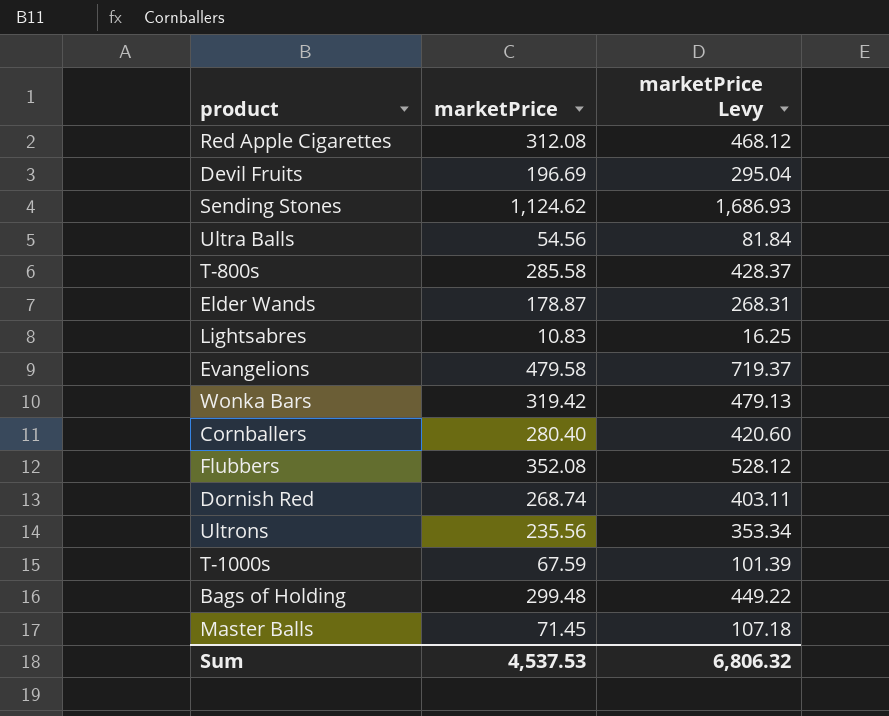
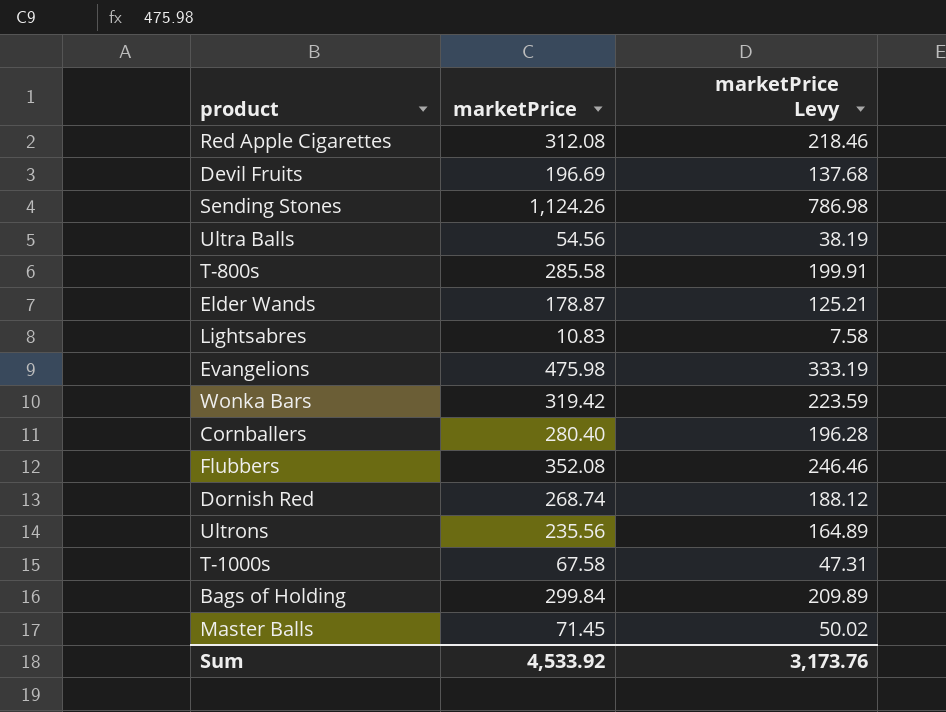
column marketPrice Levy | formula: [marketPrice] * 1.5 -> [marketPrice] * 0.7
Sending Stones | marketPrice: 1,124.62 -> 1,124.26
Evangelions | marketPrice: 479.58 -> 475.98
T-1000s | marketPrice: 67.59 -> 67.58
Bags of Holding | marketPrice: 299.48 -> 299.84
Sum | marketPrice: 4,537.53 -> 4,533.92
Sum | marketPrice Levy: 6,806.32 -> 3,173.76

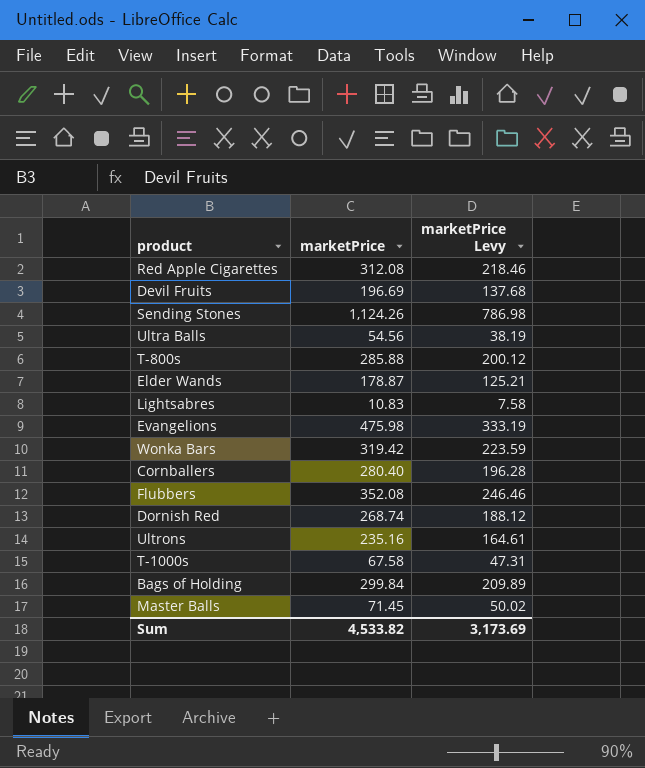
T-800s | marketPrice: 285.58 -> 285.88
T-800s | marketPrice Levy: 199.91 -> 200.12
Ultrons | marketPrice: 235.56 -> 235.16
Ultrons | marketPrice Levy: 164.89 -> 164.61
Sum | marketPrice: 4,533.92 -> 4,533.82
Sum | marketPrice Levy: 3,173.76 -> 3,173.69

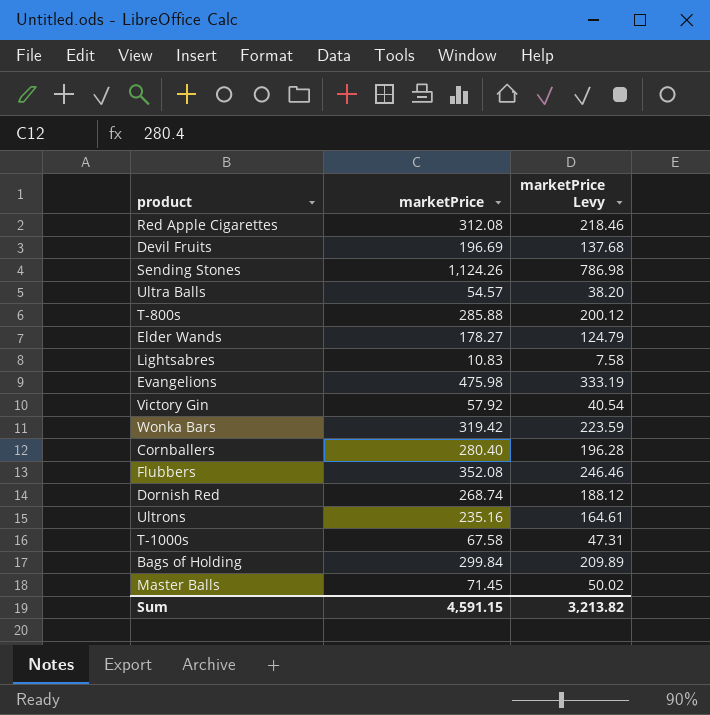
Ultra Balls | marketPrice: 54.56 -> 54.57
Ultra Balls | marketPrice Levy: 38.19 -> 38.20
Elder Wands | marketPrice: 178.87 -> 178.27
Elder Wands | marketPrice Levy: 125.21 -> 124.79
row Victory Gin: none -> 57.92 | 40.54
Sum | marketPrice: 4,533.82 -> 4,591.15
Sum | marketPrice Levy: 3,173.69 -> 3,213.82

